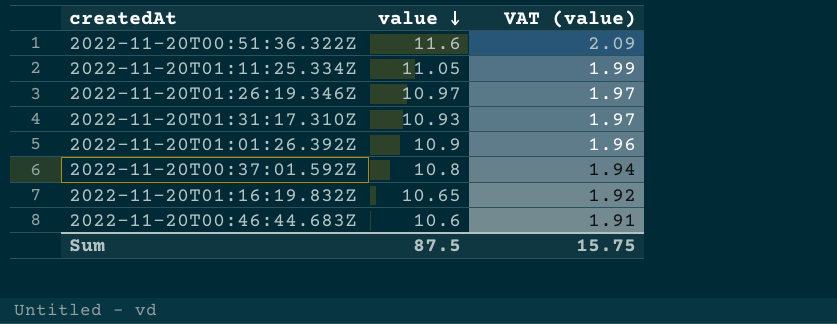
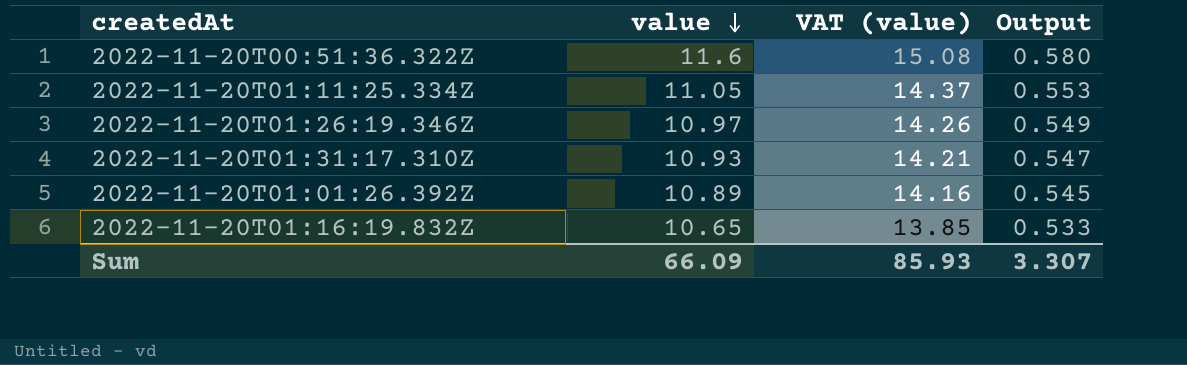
column VAT (value) | formula: [value] * 0.18 -> [value] * 1.3
column Output | formula: none -> [value] * 0.05
row 2022-11-20T00:37:01.592Z: 10.8 | 1.94 -> none
row 2022-11-20T00:46:44.683Z: 10.6 | 1.91 -> none
2022-11-20T01:01:26.392Z | value: 10.9 -> 10.89
Sum | value: 87.5 -> 66.09
Sum | VAT (value): 15.75 -> 85.93

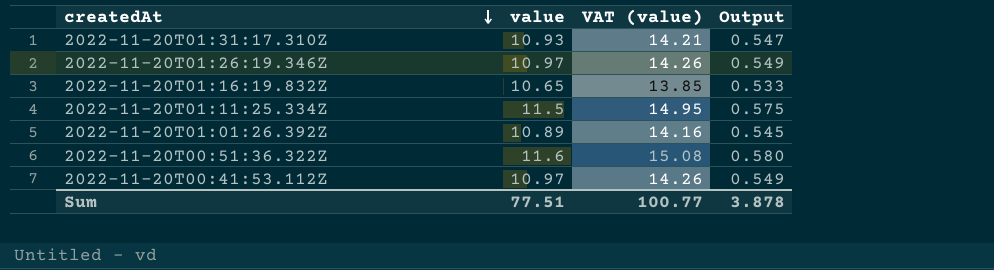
row order: value descending -> createdAt descending
2022-11-20T01:11:25.334Z | value: 11.05 -> 11.5
2022-11-20T01:11:25.334Z | VAT (value): 14.37 -> 14.95
2022-11-20T01:11:25.334Z | Output: 0.553 -> 0.575
row 2022-11-20T00:41:53.112Z: none -> 10.97 | 14.26 | 0.549
Sum | value: 66.09 -> 77.51
Sum | VAT (value): 85.93 -> 100.77
Sum | Output: 3.307 -> 3.878

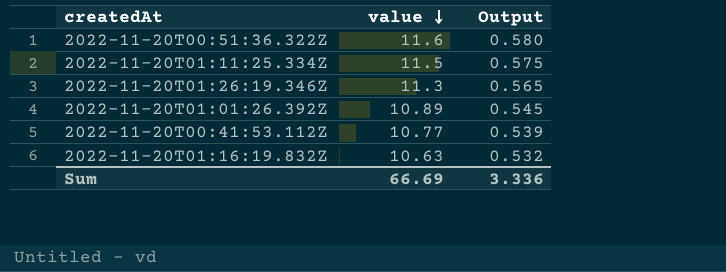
row order: createdAt descending -> value descending
column VAT (value) | formula: [value] * 1.3 -> none
row 2022-11-20T01:31:17.310Z: 10.93 | 14.21 | 0.547 -> none
2022-11-20T01:26:19.346Z | value: 10.97 -> 11.3
2022-11-20T01:26:19.346Z | Output: 0.549 -> 0.565
2022-11-20T00:41:53.112Z | value: 10.97 -> 10.77
2022-11-20T00:41:53.112Z | Output: 0.549 -> 0.539
2022-11-20T01:16:19.832Z | value: 10.65 -> 10.63
2022-11-20T01:16:19.832Z | Output: 0.533 -> 0.532
Sum | value: 77.51 -> 66.69
Sum | Output: 3.878 -> 3.336

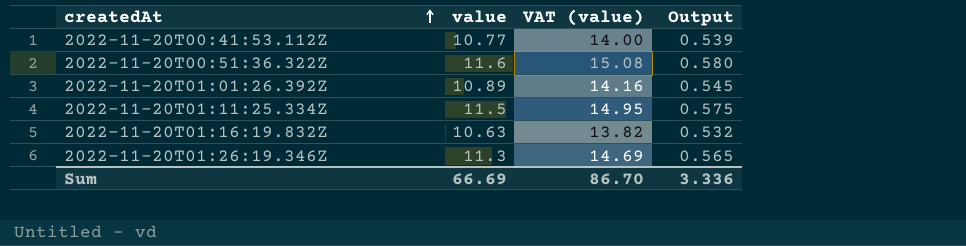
row order: value descending -> createdAt ascending
column VAT (value) | formula: none -> [value] * 1.3

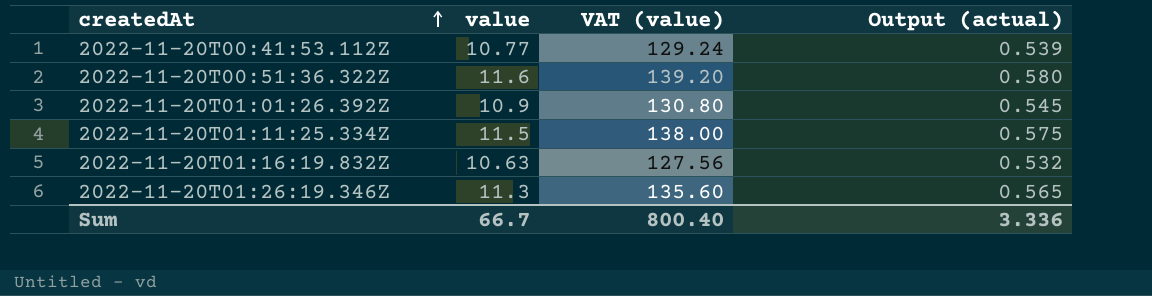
column VAT (value) | formula: [value] * 1.3 -> [value] * 12
column name: Output -> Output (actual)
2022-11-20T01:01:26.392Z | value: 10.89 -> 10.9
Sum | value: 66.69 -> 66.7
Sum | VAT (value): 86.70 -> 800.40

